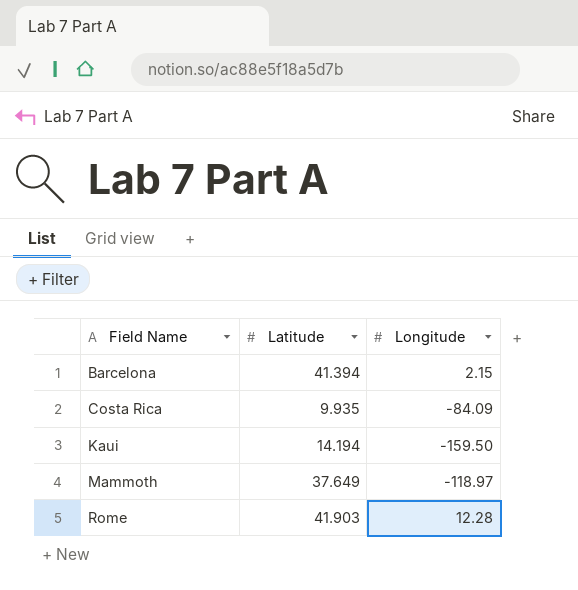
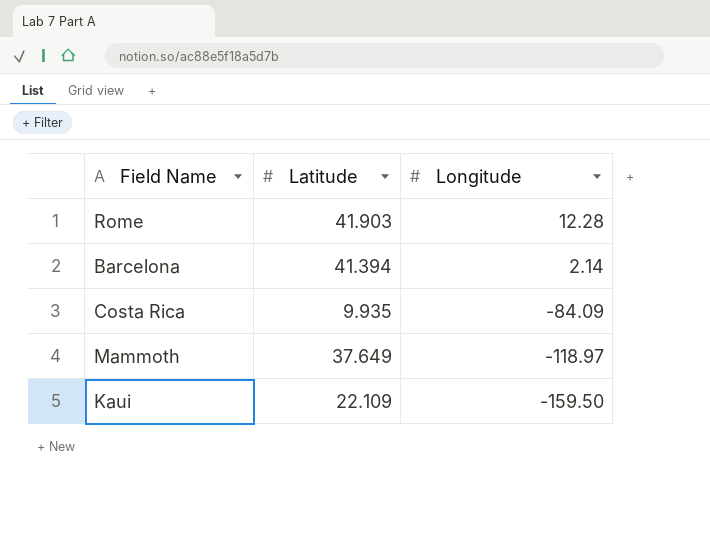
row order: Field Name ascending -> Longitude descending
Barcelona | Longitude: 2.15 -> 2.14
Kaui | Latitude: 14.194 -> 22.109

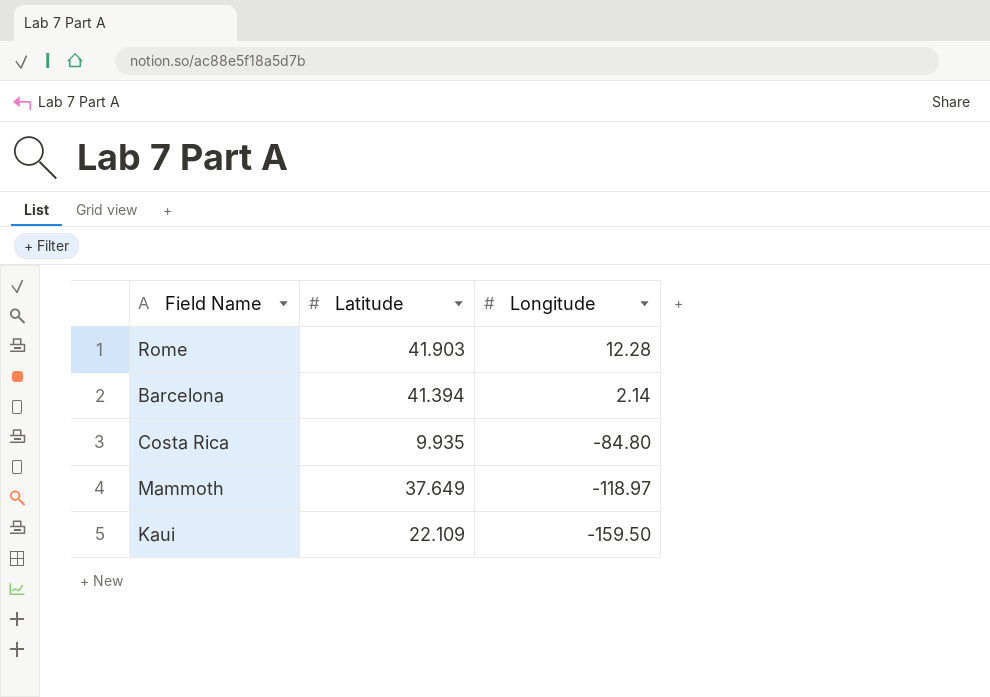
Costa Rica | Longitude: -84.09 -> -84.80

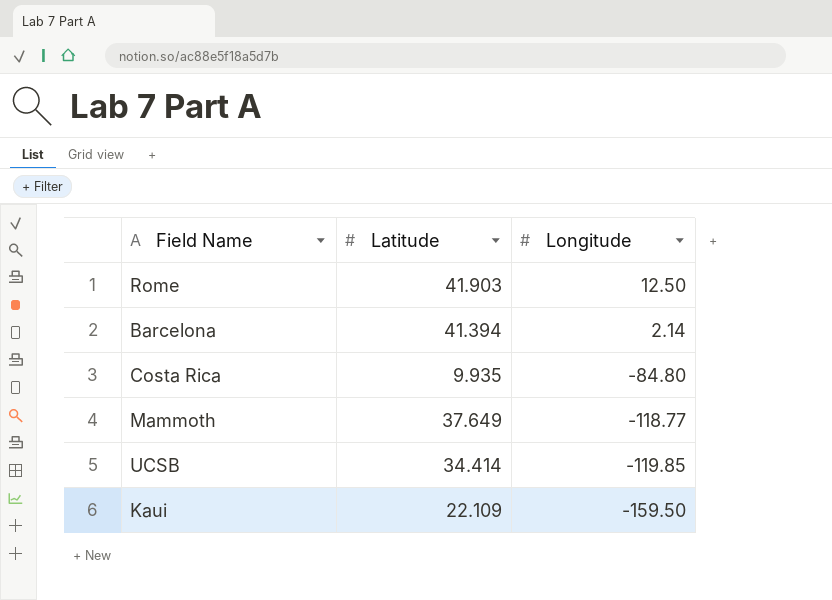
Rome | Longitude: 12.28 -> 12.50
Mammoth | Longitude: -118.97 -> -118.77
row UCSB: none -> 34.414 | -119.85

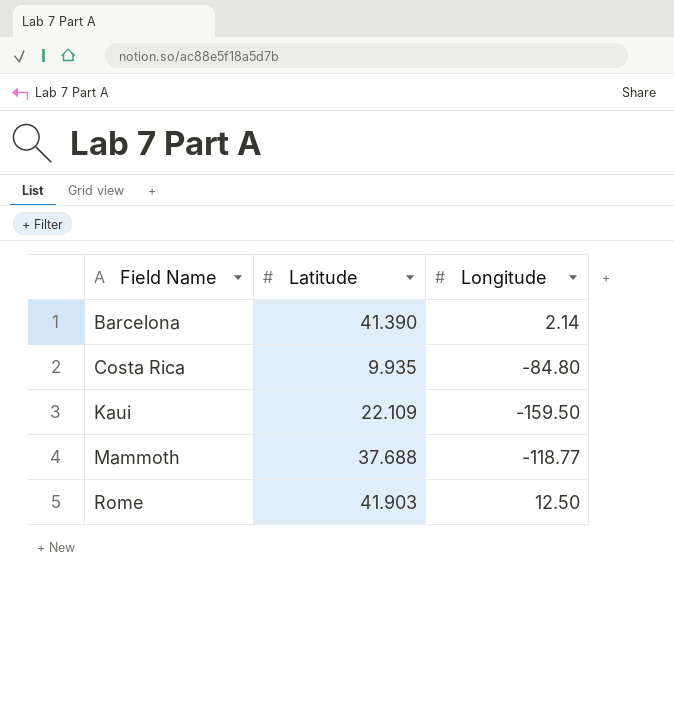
row order: Longitude descending -> Field Name ascending
row UCSB: 34.414 | -119.85 -> none
Barcelona | Latitude: 41.394 -> 41.390
Mammoth | Latitude: 37.649 -> 37.688

